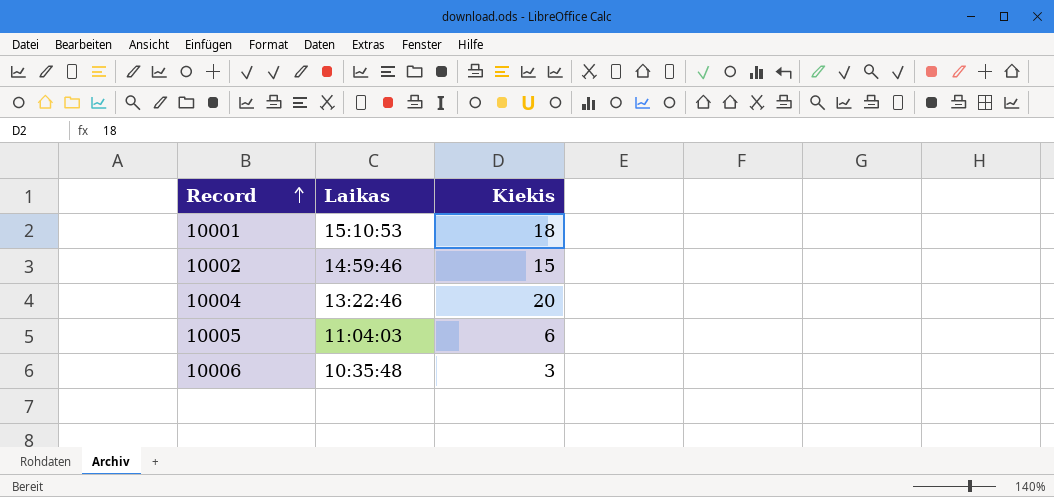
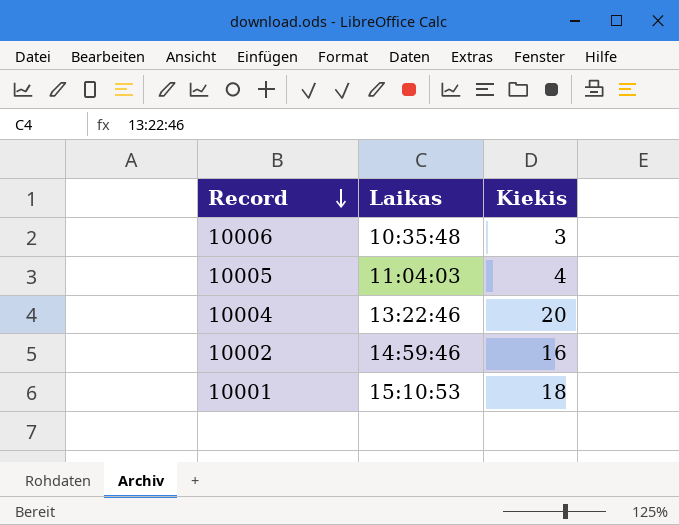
row order: Record ascending -> Record descending
10005 | Kiekis: 6 -> 4
10002 | Kiekis: 15 -> 16

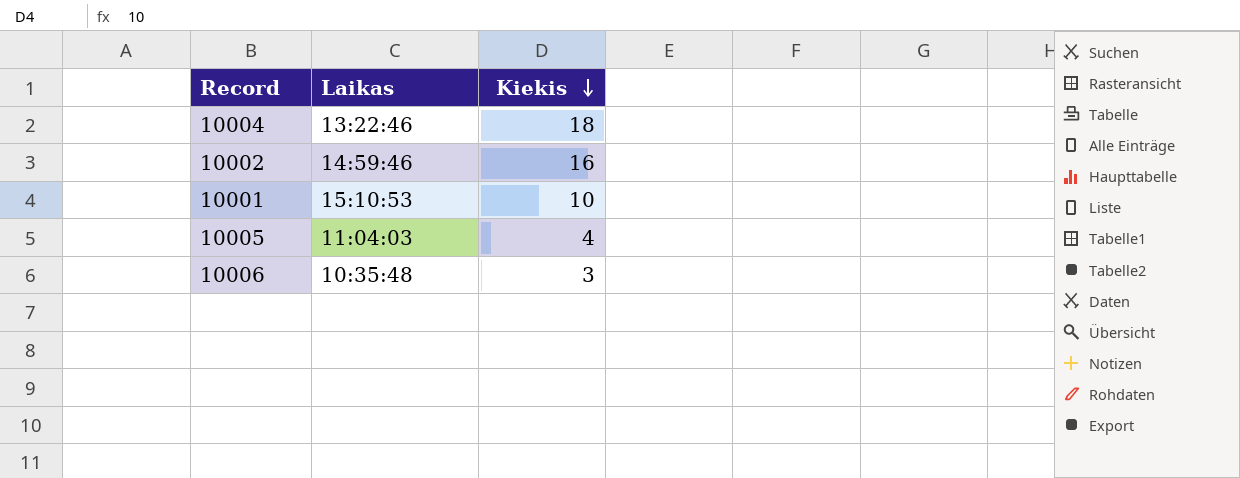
row order: Record descending -> Kiekis descending
10004 | Kiekis: 20 -> 18
10001 | Kiekis: 18 -> 10

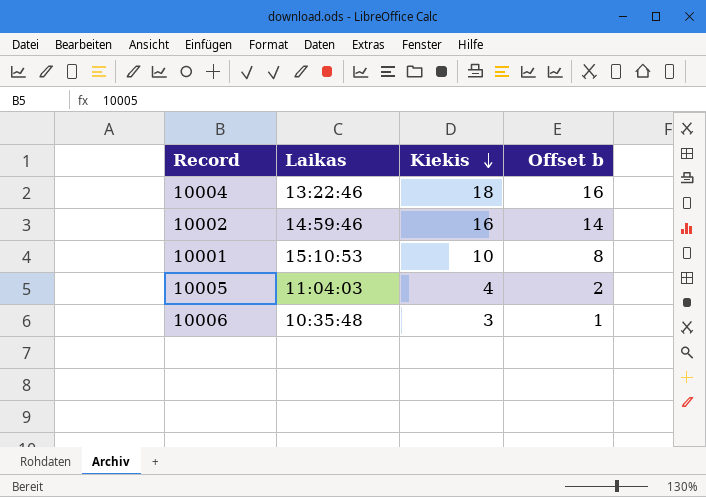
column Offset b | formula: none -> [Kiekis] - 2

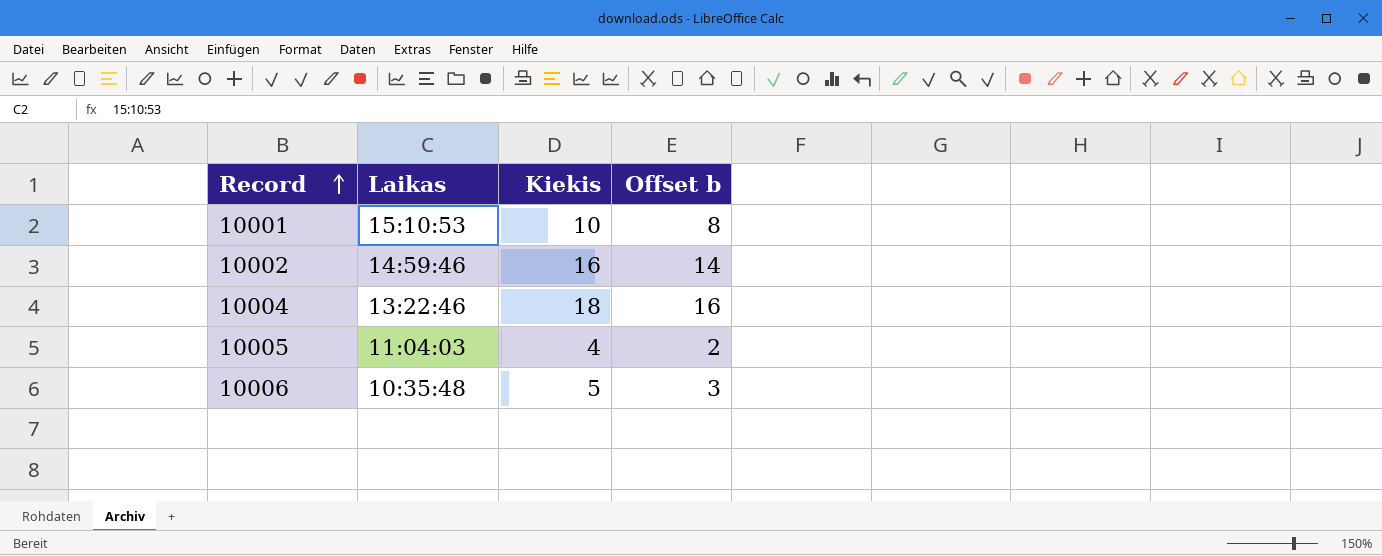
row order: Kiekis descending -> Record ascending
10006 | Kiekis: 3 -> 5
10006 | Offset b: 1 -> 3

